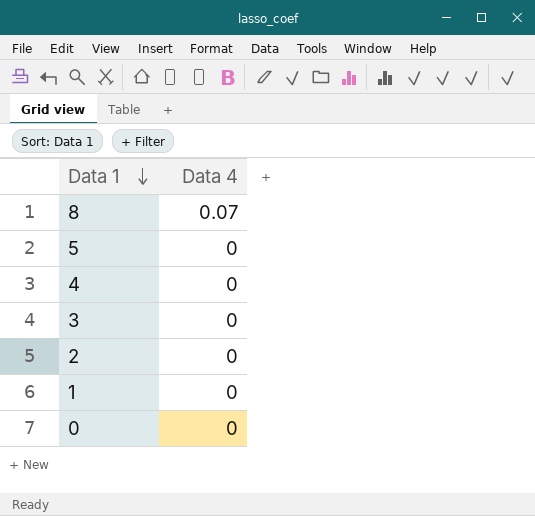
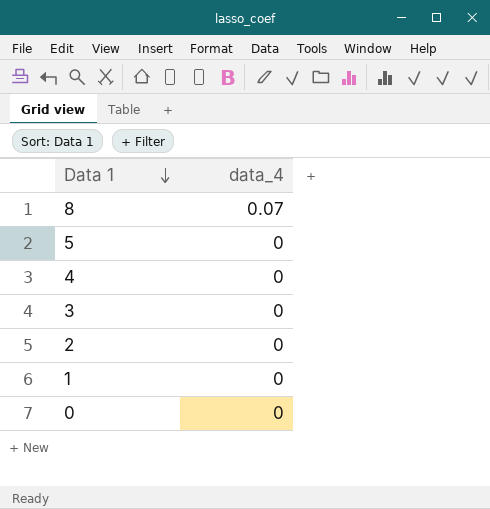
column name: Data 4 -> data_4

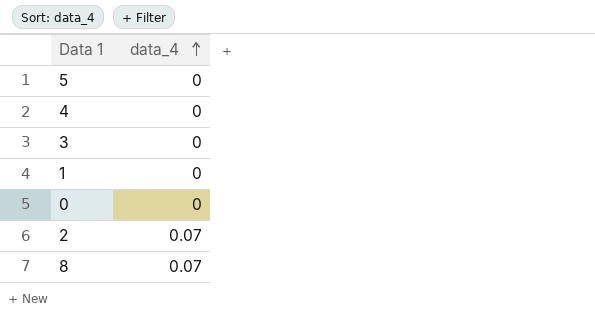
row order: Data 1 descending -> data_4 ascending
2 | data_4: 0 -> 0.07

